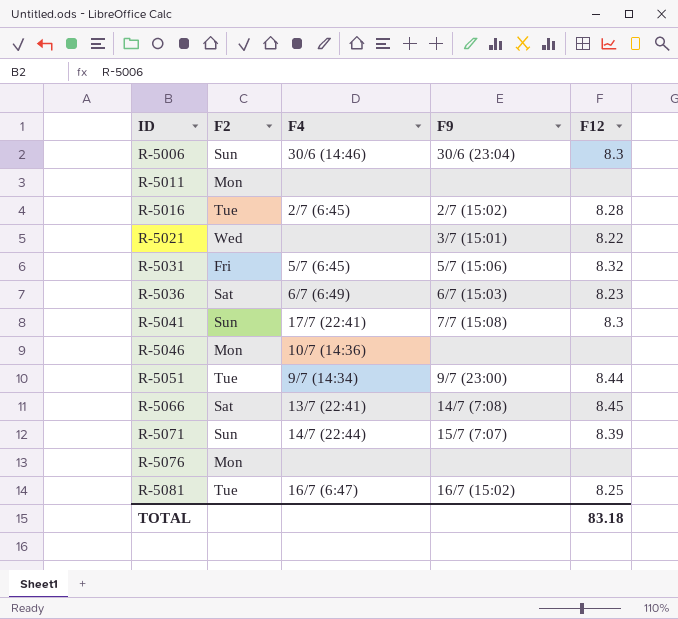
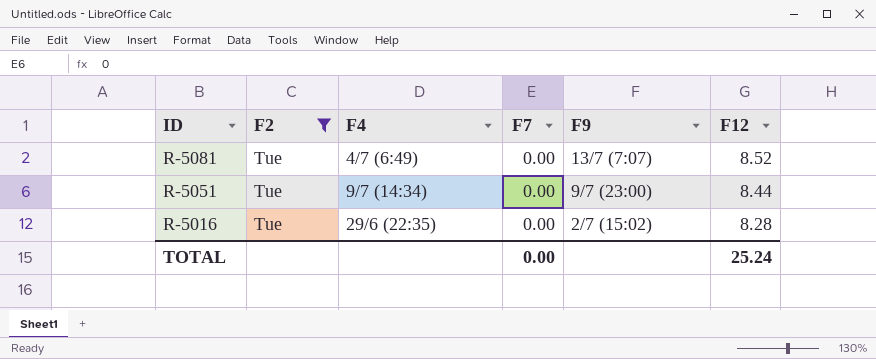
filter: none -> F2 = Tue
row order: ID ascending -> ID descending
column F7 | position: none -> 4
R-5081 | F4: 16/7 (6:47) -> 4/7 (6:49)
R-5081 | F9: 16/7 (15:02) -> 13/7 (7:07)
R-5081 | F12: 8.25 -> 8.52
R-5016 | F4: 2/7 (6:45) -> 29/6 (22:35)
TOTAL | F12: 83.18 -> 25.24

